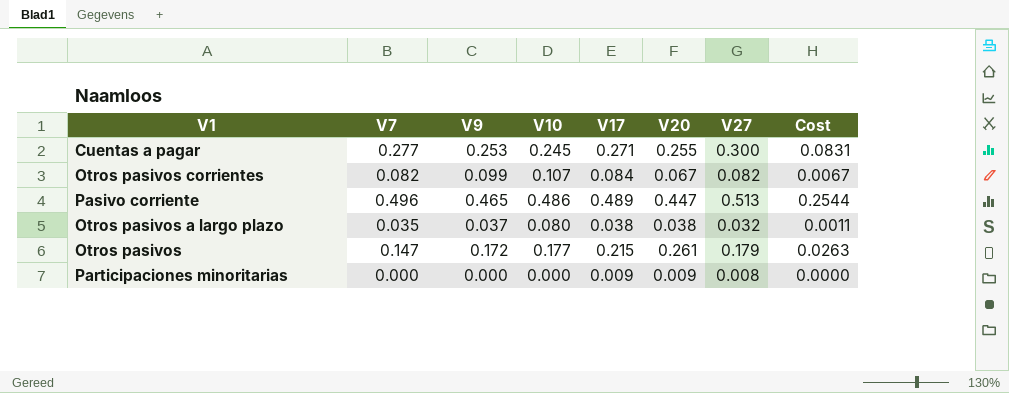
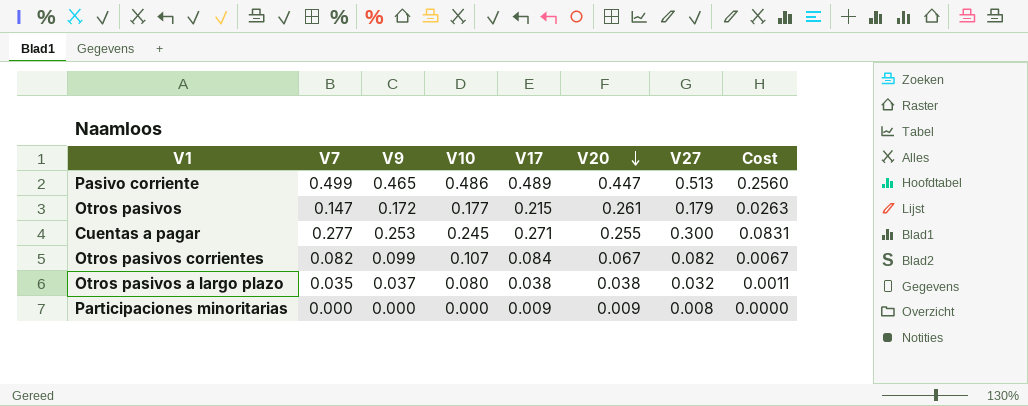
row order: none -> V20 descending
Pasivo corriente | V7: 0.496 -> 0.499
Pasivo corriente | Cost: 0.2544 -> 0.2560

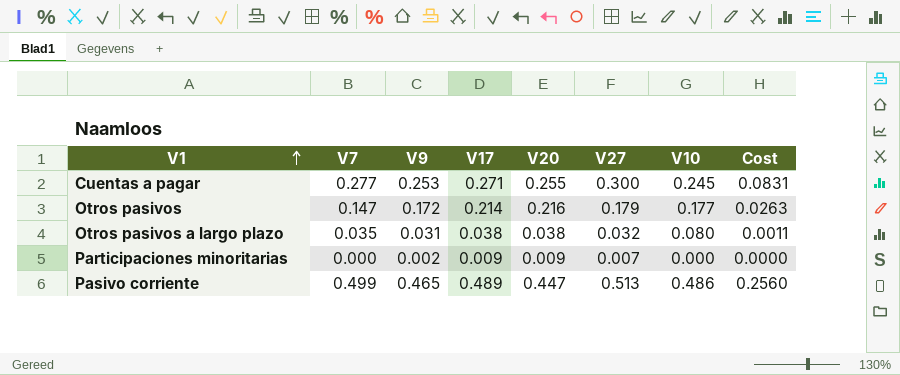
row order: V20 descending -> V1 ascending
column V10 | position: 4 -> 7
row Otros pasivos corrientes: 0.082 | 0.099 | 0.107 | 0.084 | 0.067 | 0.082 | 0.0067 -> none
Otros pasivos | V17: 0.215 -> 0.214
Otros pasivos | V20: 0.261 -> 0.216
Otros pasivos a largo plazo | V9: 0.037 -> 0.031
Participaciones minoritarias | V9: 0.000 -> 0.002
Participaciones minoritarias | V27: 0.008 -> 0.007

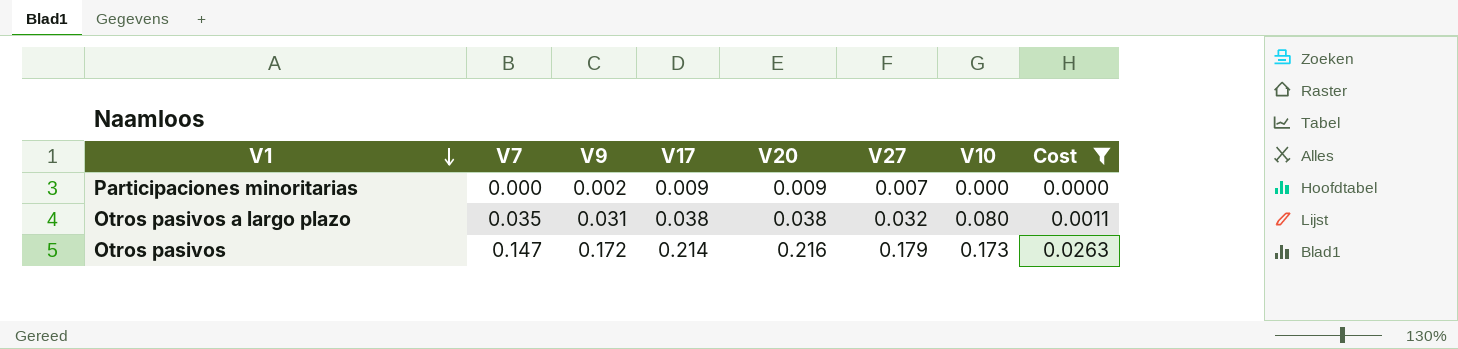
filter: none -> Cost <= 0.0263
row order: V1 ascending -> V1 descending
Otros pasivos | V10: 0.177 -> 0.173

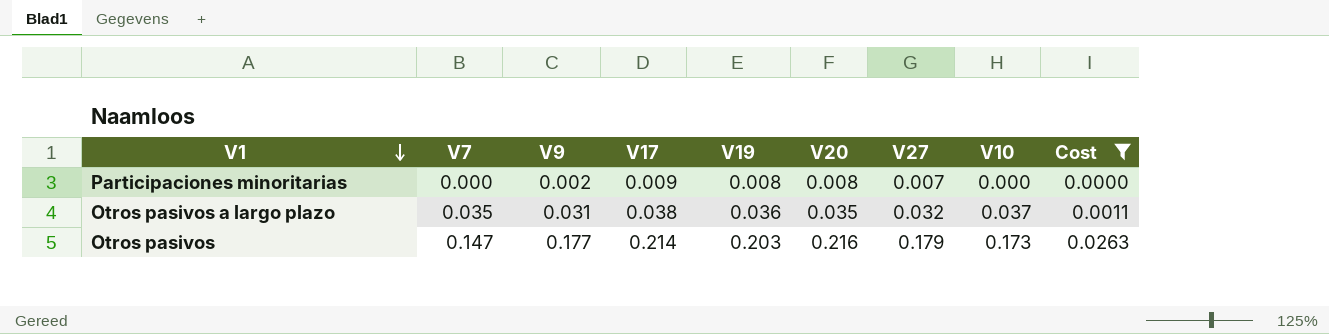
column V19 | position: none -> 5
Participaciones minoritarias | V20: 0.009 -> 0.008
Otros pasivos a largo plazo | V20: 0.038 -> 0.035
Otros pasivos a largo plazo | V10: 0.080 -> 0.037
Otros pasivos | V9: 0.172 -> 0.177

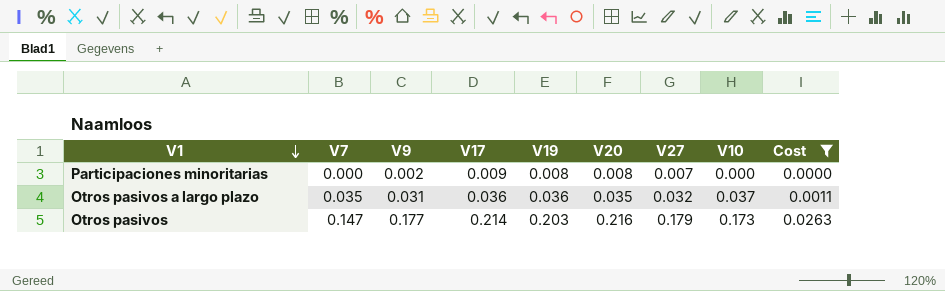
Otros pasivos a largo plazo | V17: 0.038 -> 0.036

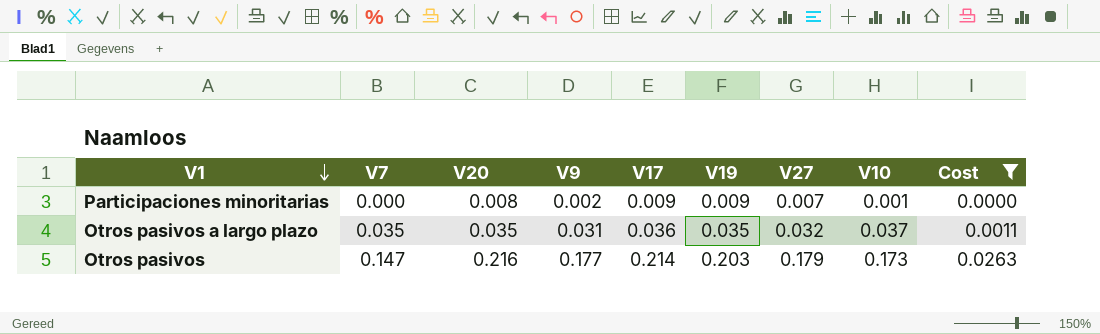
column V20 | position: 6 -> 3
Participaciones minoritarias | V19: 0.008 -> 0.009
Participaciones minoritarias | V10: 0.000 -> 0.001
Otros pasivos a largo plazo | V19: 0.036 -> 0.035

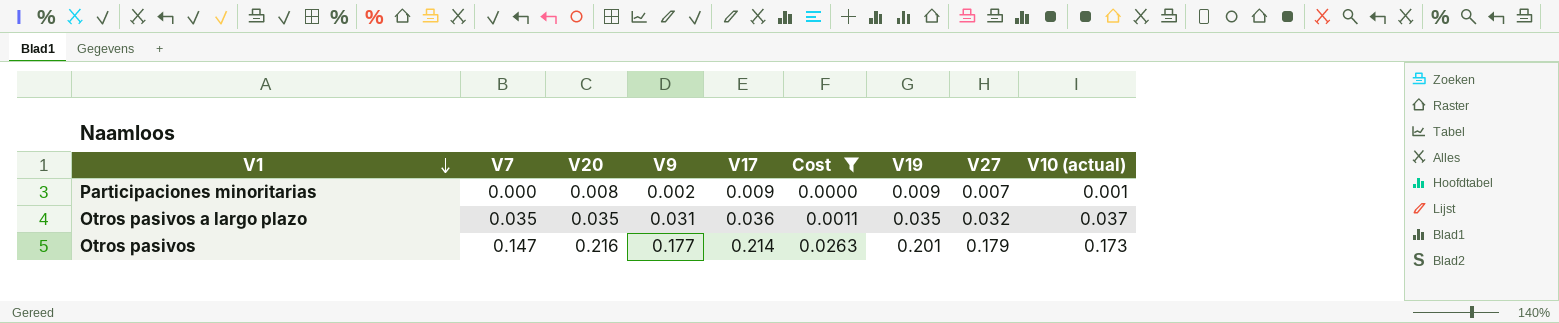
column Cost | position: 9 -> 6
column name: V10 -> V10 (actual)
Otros pasivos | V19: 0.203 -> 0.201

